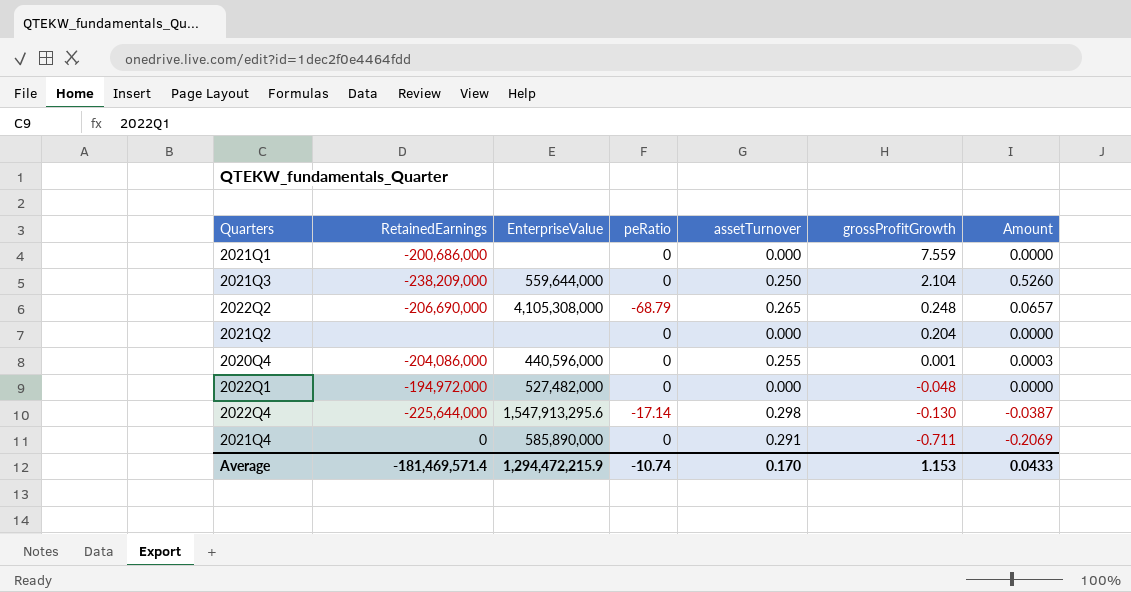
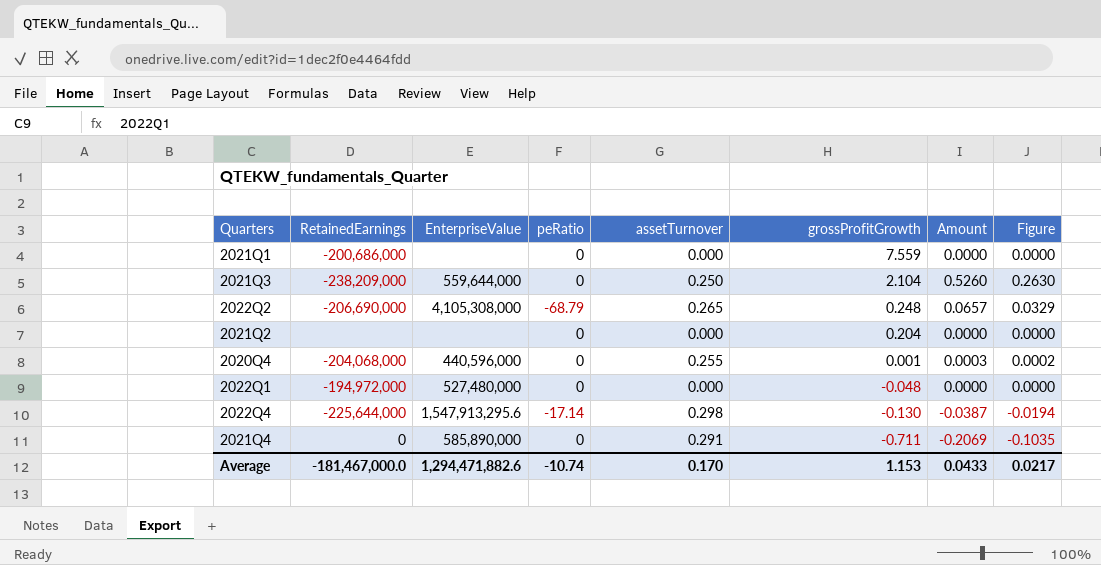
column Figure | formula: none -> [Amount] * 0.5
2020Q4 | RetainedEarnings: -204,086,000 -> -204,068,000
2022Q1 | EnterpriseValue: 527,482,000 -> 527,480,000
Average | RetainedEarnings: -181,469,571.4 -> -181,467,000.0
Average | EnterpriseValue: 1,294,472,215.9 -> 1,294,471,882.6

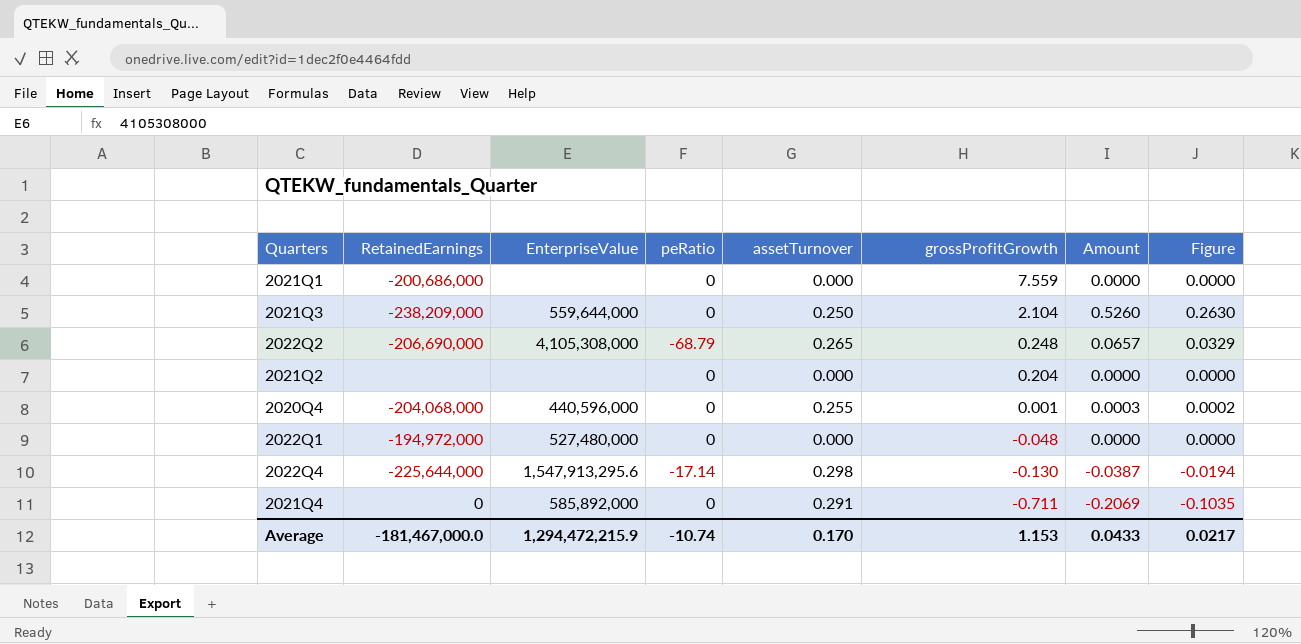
2021Q4 | EnterpriseValue: 585,890,000 -> 585,892,000
Average | EnterpriseValue: 1,294,471,882.6 -> 1,294,472,215.9

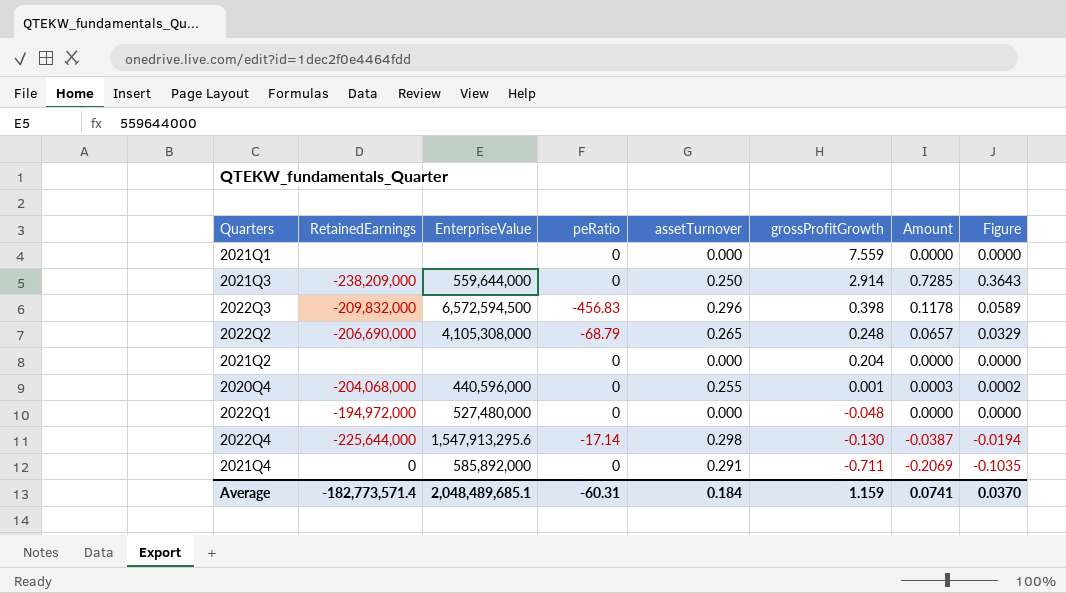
2021Q1 | RetainedEarnings: -200,686,000 -> none
2021Q3 | grossProfitGrowth: 2.104 -> 2.914
2021Q3 | Amount: 0.5260 -> 0.7285
2021Q3 | Figure: 0.2630 -> 0.3643
row 2022Q3: none -> -209,832,000 | 6,572,594,500 | -456.83 | 0.296 | 0.398 | 0.1178 | 0.0589
Average | RetainedEarnings: -181,467,000.0 -> -182,773,571.4
Average | EnterpriseValue: 1,294,472,215.9 -> 2,048,489,685.1
Average | peRatio: -10.74 -> -60.31
Average | assetTurnover: 0.170 -> 0.184
Average | grossProfitGrowth: 1.153 -> 1.159
Average | Amount: 0.0433 -> 0.0741
Average | Figure: 0.0217 -> 0.0370

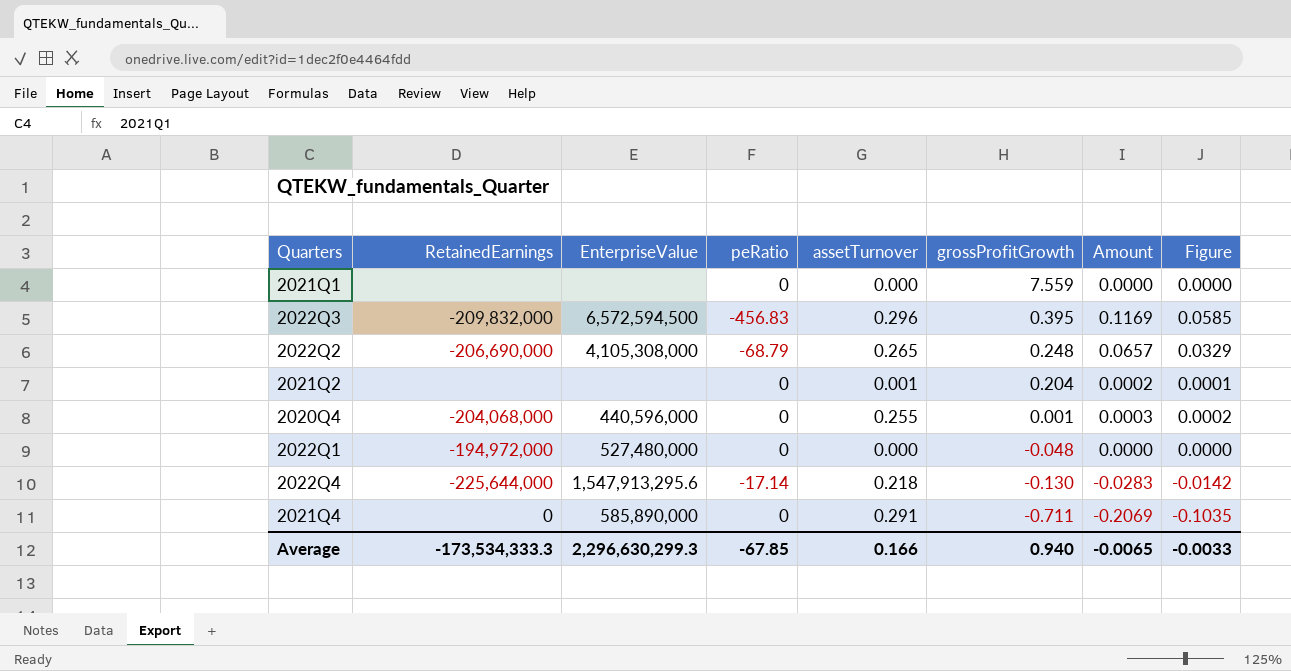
row 2021Q3: -238,209,000 | 559,644,000 | 0 | 0.250 | 2.914 | 0.7285 | 0.3643 -> none
2022Q3 | grossProfitGrowth: 0.398 -> 0.395
2022Q3 | Amount: 0.1178 -> 0.1169
2022Q3 | Figure: 0.0589 -> 0.0585
2021Q2 | assetTurnover: 0.000 -> 0.001
2021Q2 | Amount: 0.0000 -> 0.0002
2021Q2 | Figure: 0.0000 -> 0.0001
2022Q4 | assetTurnover: 0.298 -> 0.218
2022Q4 | Amount: -0.0387 -> -0.0283
2022Q4 | Figure: -0.0194 -> -0.0142
2021Q4 | EnterpriseValue: 585,892,000 -> 585,890,000
Average | RetainedEarnings: -182,773,571.4 -> -173,534,333.3
Average | EnterpriseValue: 2,048,489,685.1 -> 2,296,630,299.3
Average | peRatio: -60.31 -> -67.85
Average | assetTurnover: 0.184 -> 0.166
Average | grossProfitGrowth: 1.159 -> 0.940
Average | Amount: 0.0741 -> -0.0065
Average | Figure: 0.0370 -> -0.0033

